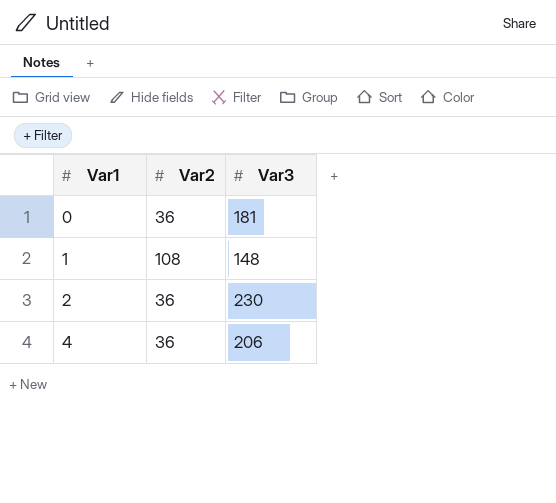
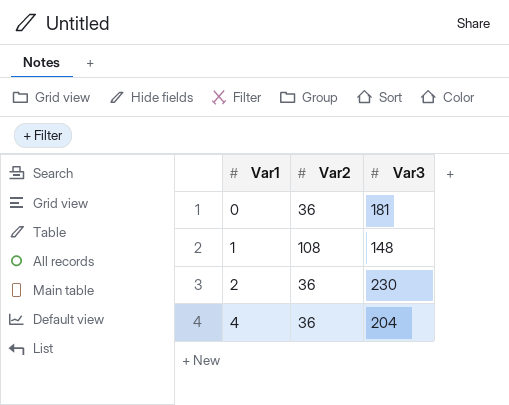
4 | Var3: 206 -> 204

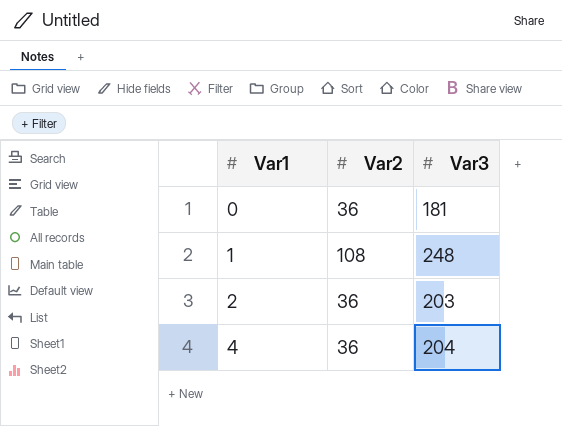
1 | Var3: 148 -> 248
2 | Var3: 230 -> 203

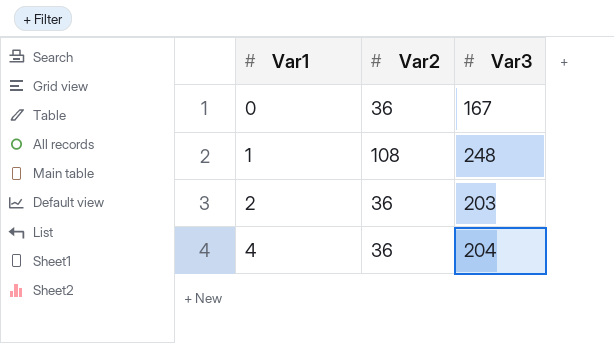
0 | Var3: 181 -> 167

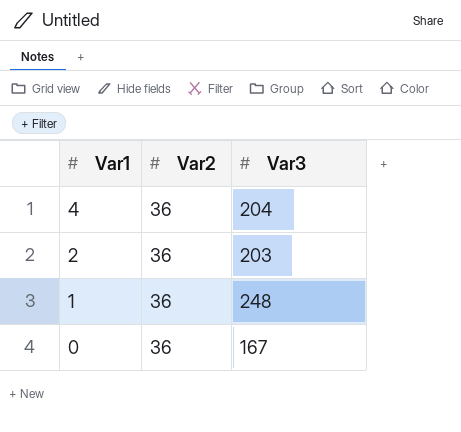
row order: Var1 ascending -> Var1 descending
1 | Var2: 108 -> 36

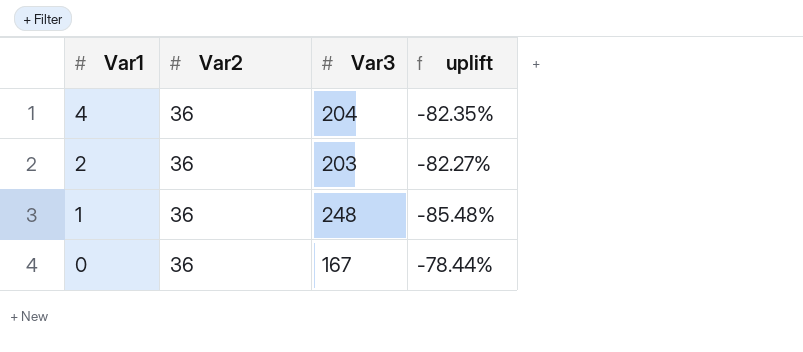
column uplift | formula: none -> ([Var2] - [Var3]) / [Var3]

